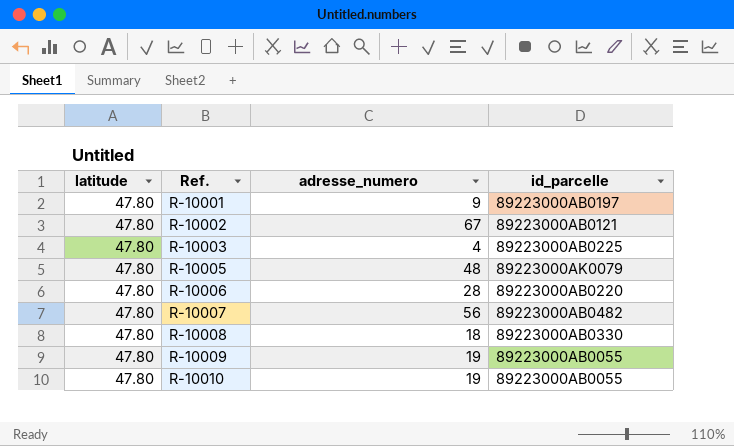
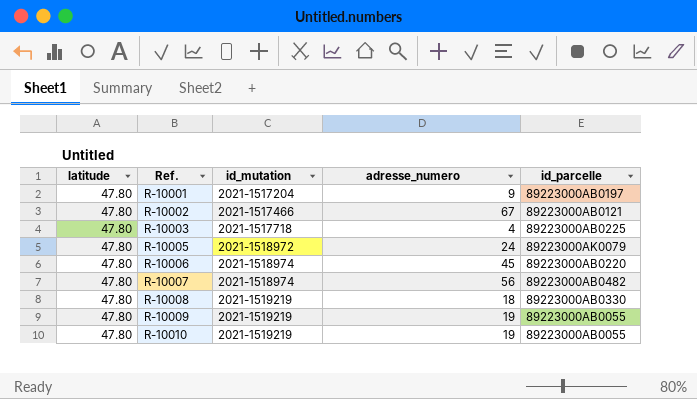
column id_mutation | position: none -> 3
R-10005 | adresse_numero: 48 -> 24
R-10006 | adresse_numero: 28 -> 45

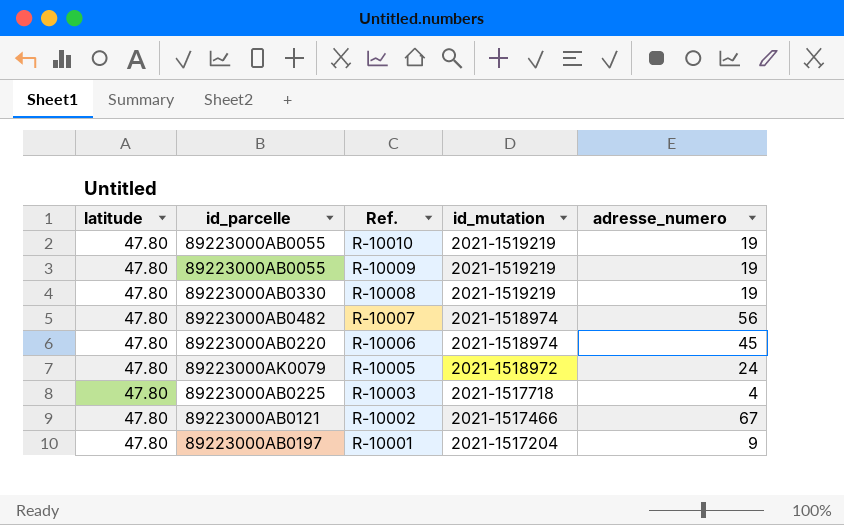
row order: Ref. ascending -> Ref. descending
column id_parcelle | position: 5 -> 2
R-10008 | adresse_numero: 18 -> 19

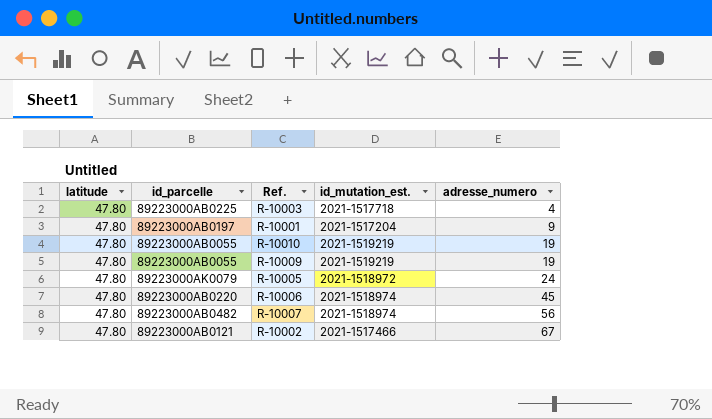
row order: Ref. descending -> adresse_numero ascending
column name: id_mutation -> id_mutation_est.
row R-10008: 47.80 | 89223000AB0330 | 2021-1519219 | 19 -> none

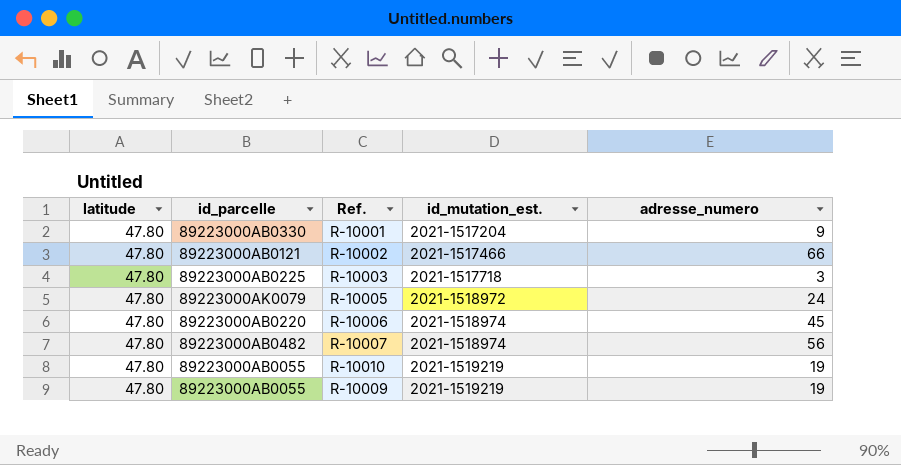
row order: adresse_numero ascending -> id_mutation_est. ascending
R-10001 | id_parcelle: 89223000AB0197 -> 89223000AB0330
R-10002 | adresse_numero: 67 -> 66
R-10003 | adresse_numero: 4 -> 3

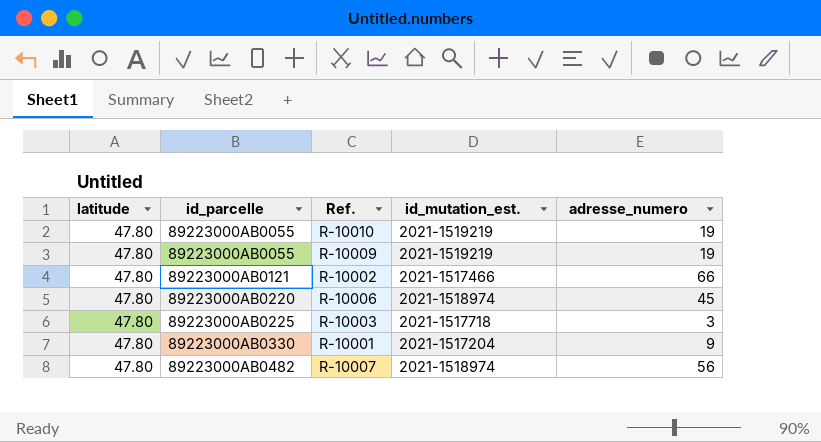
row order: id_mutation_est. ascending -> id_parcelle ascending
row R-10005: 47.80 | 89223000AK0079 | 2021-1518972 | 24 -> none

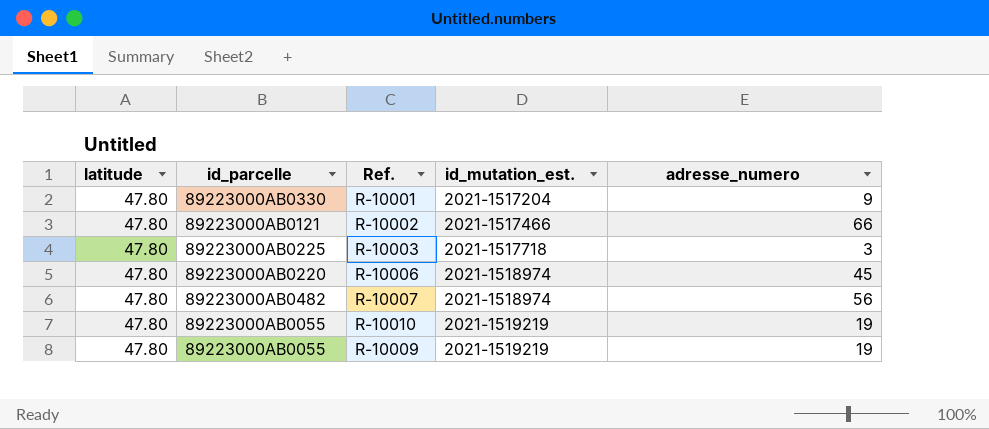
row order: id_parcelle ascending -> id_mutation_est. ascending

